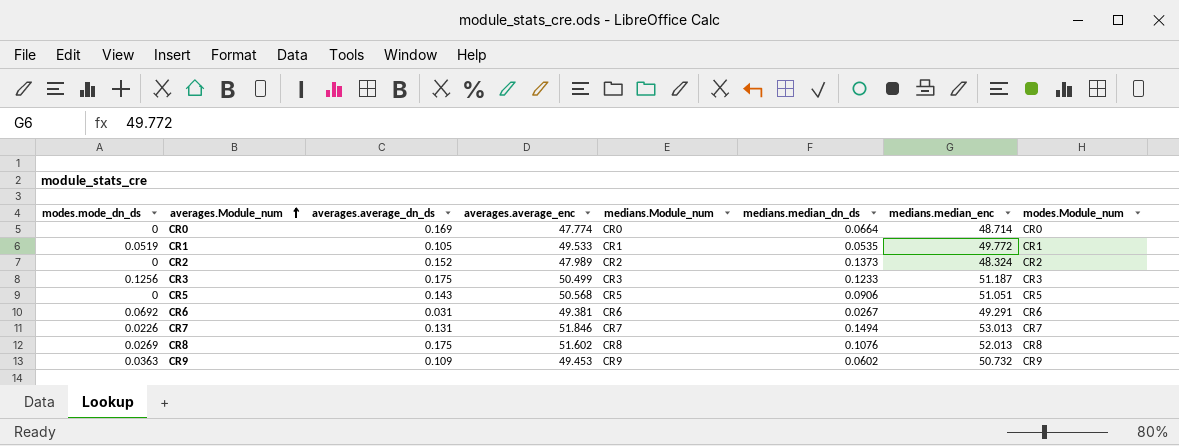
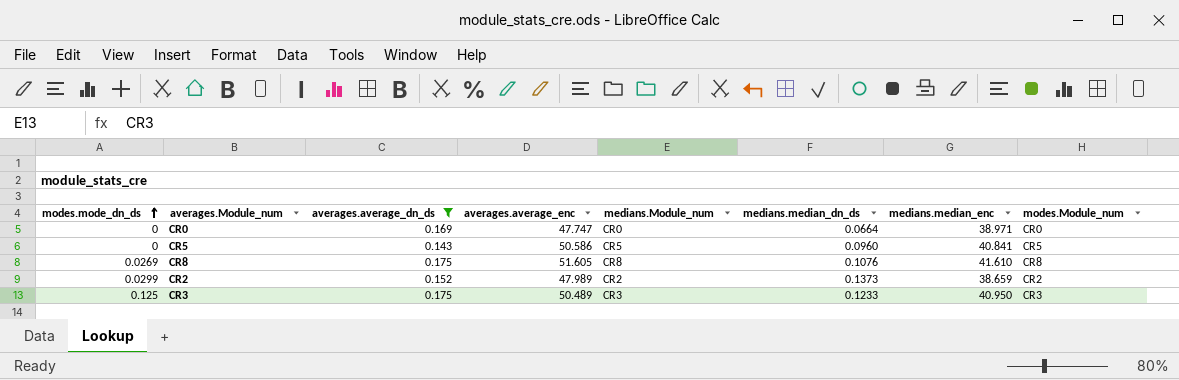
filter: none -> averages.average_dn_ds >= 0.143
row order: averages.Module_num ascending -> modes.mode_dn_ds ascending
CR0 | averages.average_enc: 47.774 -> 47.747
CR0 | medians.median_enc: 48.714 -> 38.971
CR5 | averages.average_enc: 50.568 -> 50.586
CR5 | medians.median_dn_ds: 0.0906 -> 0.0960
CR5 | medians.median_enc: 51.051 -> 40.841
CR8 | averages.average_enc: 51.602 -> 51.605
CR8 | medians.median_enc: 52.013 -> 41.610
CR2 | modes.mode_dn_ds: 0 -> 0.0299
CR2 | medians.median_enc: 48.324 -> 38.659
CR3 | modes.mode_dn_ds: 0.1256 -> 0.125
CR3 | averages.average_enc: 50.499 -> 50.489
CR3 | medians.median_enc: 51.187 -> 40.950

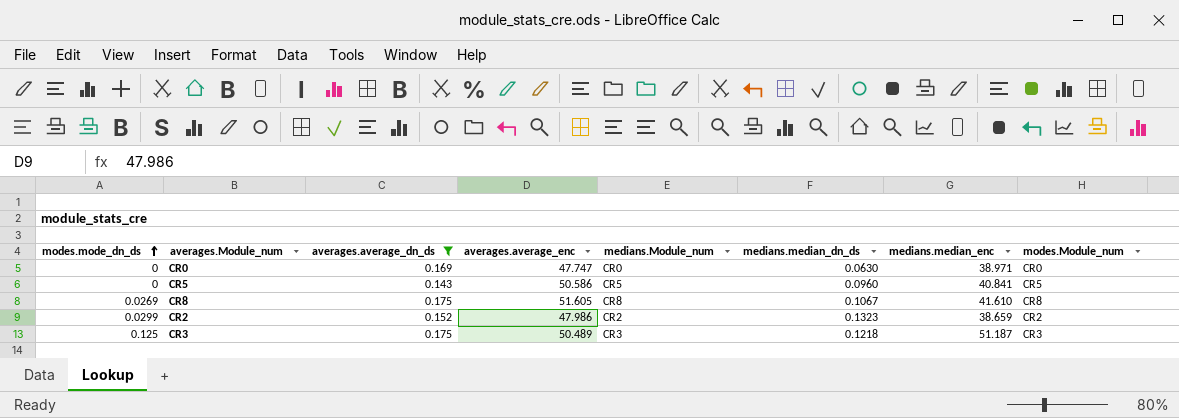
CR0 | medians.median_dn_ds: 0.0664 -> 0.0630
CR8 | medians.median_dn_ds: 0.1076 -> 0.1067
CR2 | averages.average_enc: 47.989 -> 47.986
CR2 | medians.median_dn_ds: 0.1373 -> 0.1323
CR3 | medians.median_dn_ds: 0.1233 -> 0.1218
CR3 | medians.median_enc: 40.950 -> 51.187

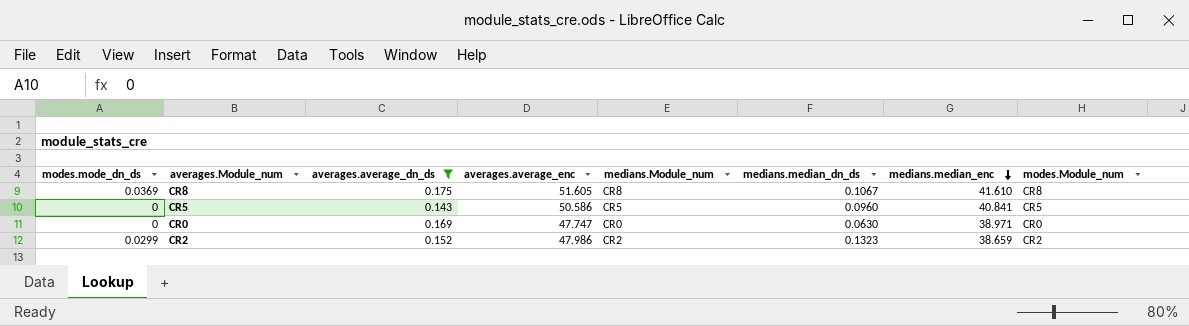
row order: modes.mode_dn_ds ascending -> medians.median_enc descending
row CR3: 0.125 | 0.175 | 50.489 | CR3 | 0.1218 | 51.187 | CR3 -> none
CR8 | modes.mode_dn_ds: 0.0269 -> 0.0369

